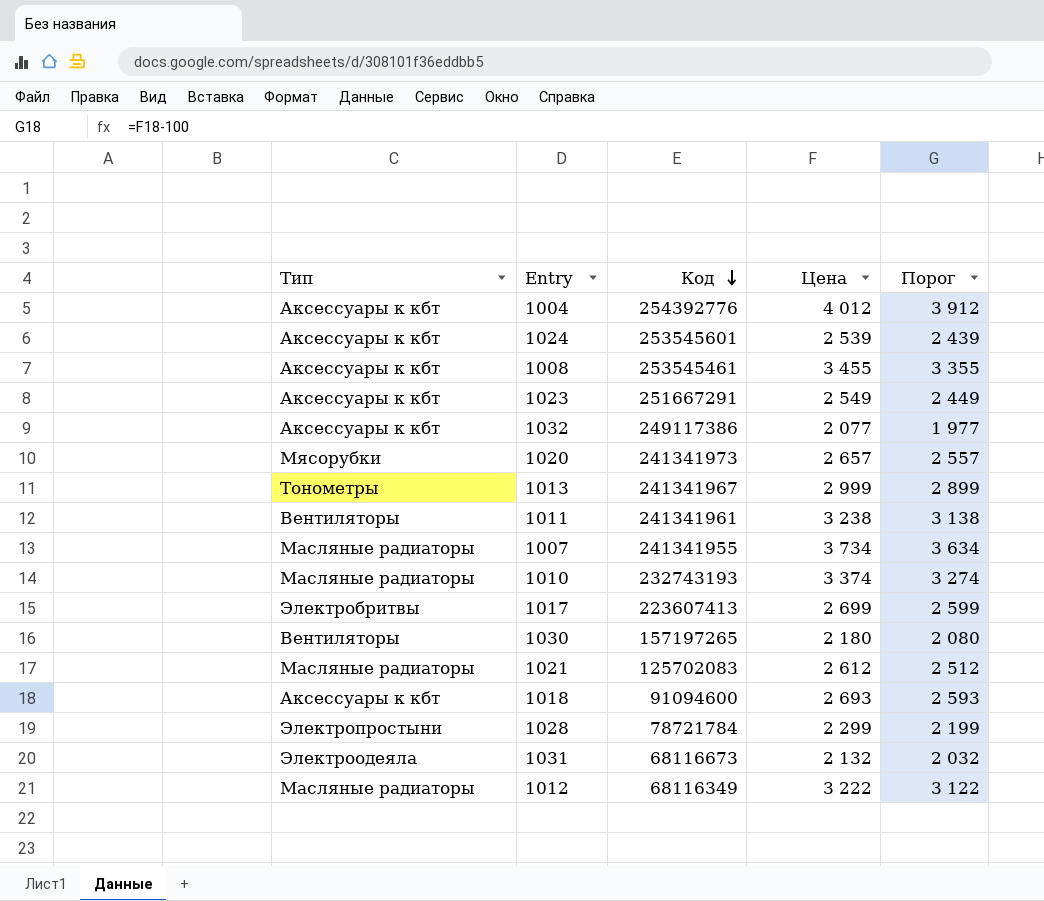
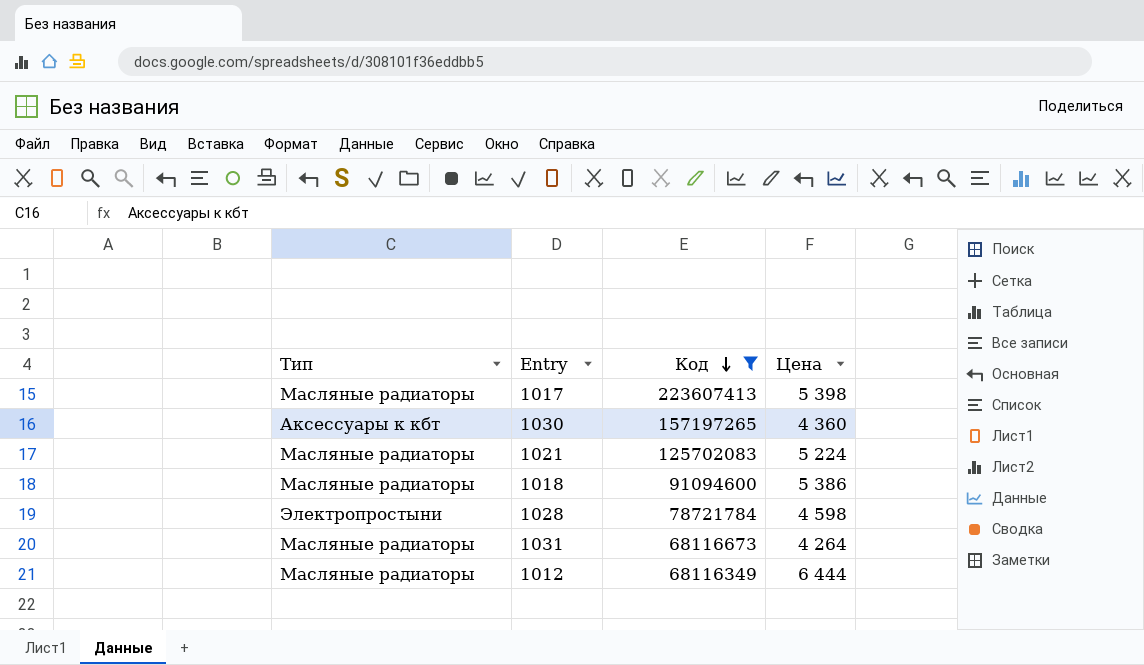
filter: none -> Код <= 223607413
column Порог | formula: [Цена] - 100 -> none
1017 | Тип: Электробритвы -> Масляные радиаторы
1017 | Цена: 2 699 -> 5 398
1030 | Тип: Вентиляторы -> Аксессуары к кбт
1030 | Цена: 2 180 -> 4 360
1021 | Цена: 2 612 -> 5 224
1018 | Тип: Аксессуары к кбт -> Масляные радиаторы
1018 | Цена: 2 693 -> 5 386
1028 | Цена: 2 299 -> 4 598
1031 | Тип: Электроодеяла -> Масляные радиаторы
1031 | Цена: 2 132 -> 4 264
1012 | Цена: 3 222 -> 6 444

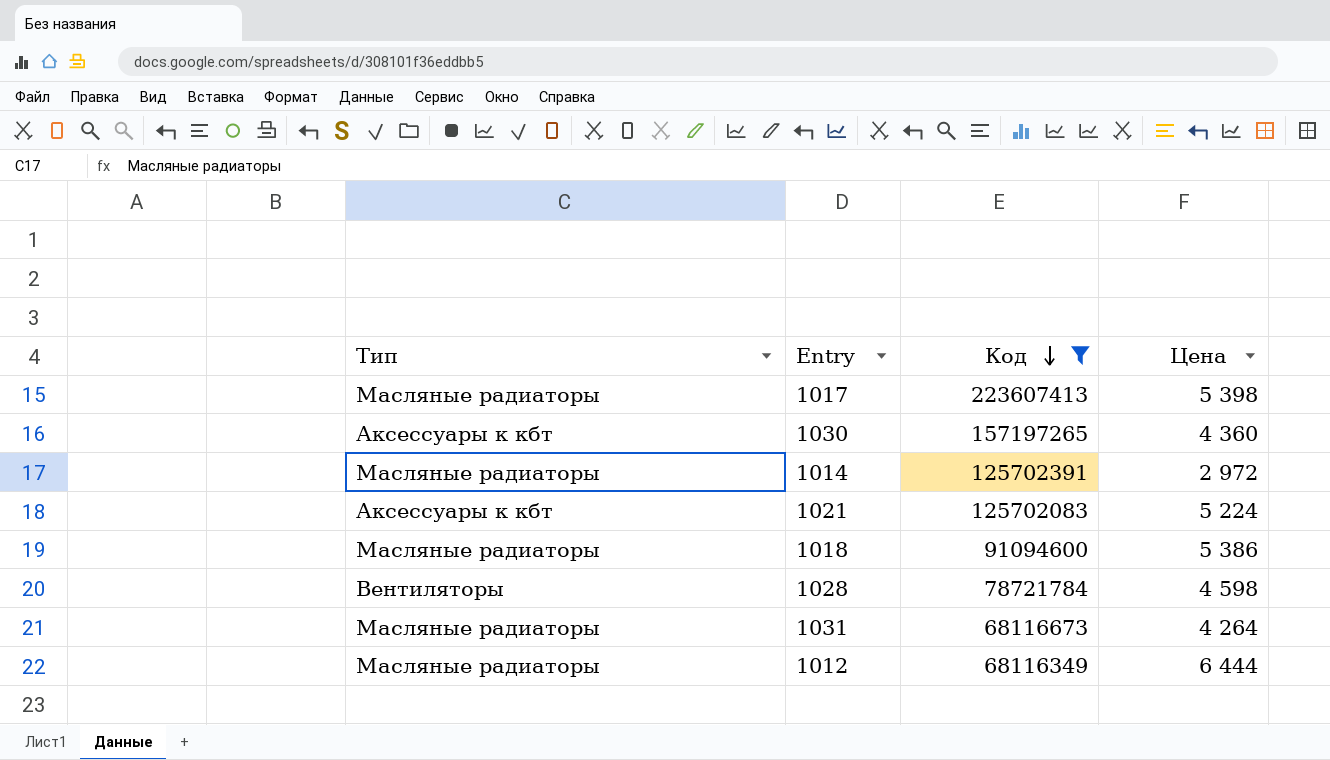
row 1014: none -> Масляные радиаторы | 125702391 | 2 972
1021 | Тип: Масляные радиаторы -> Аксессуары к кбт
1028 | Тип: Электропростыни -> Вентиляторы

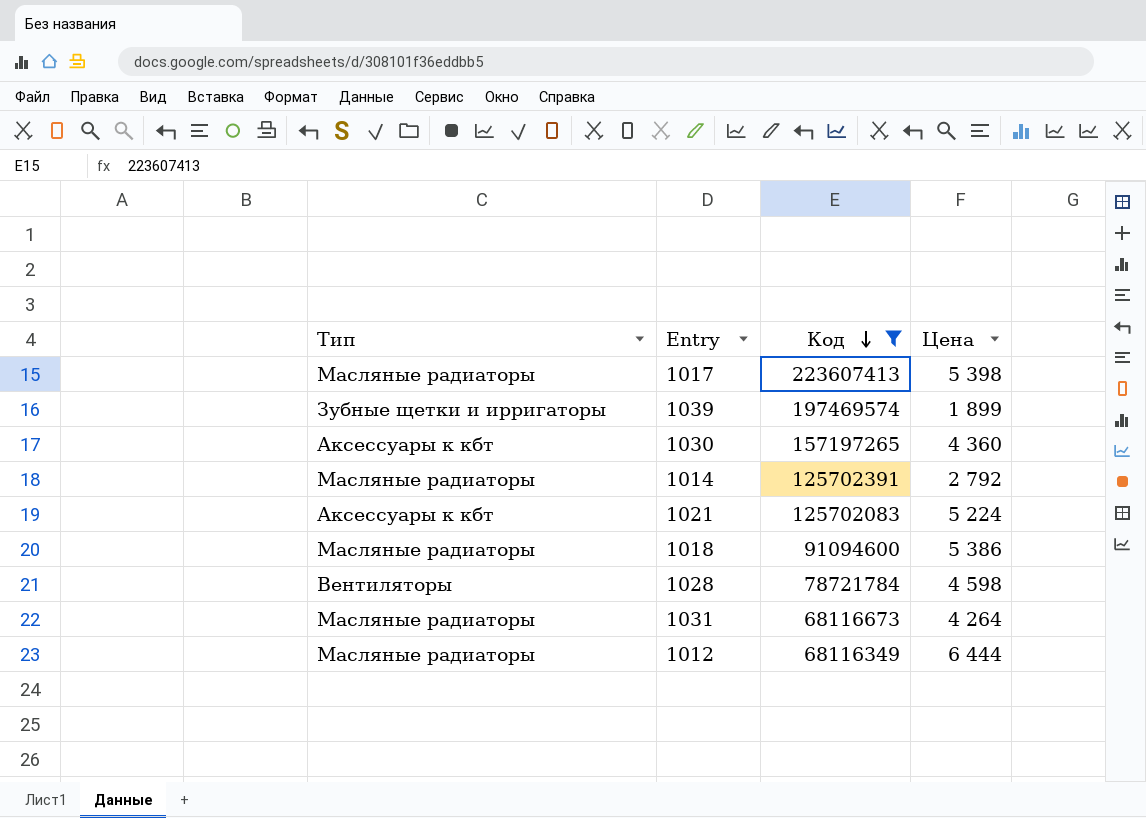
row 1039: none -> Зубные щетки и ирригаторы | 197469574 | 1 899
1014 | Цена: 2 972 -> 2 792

